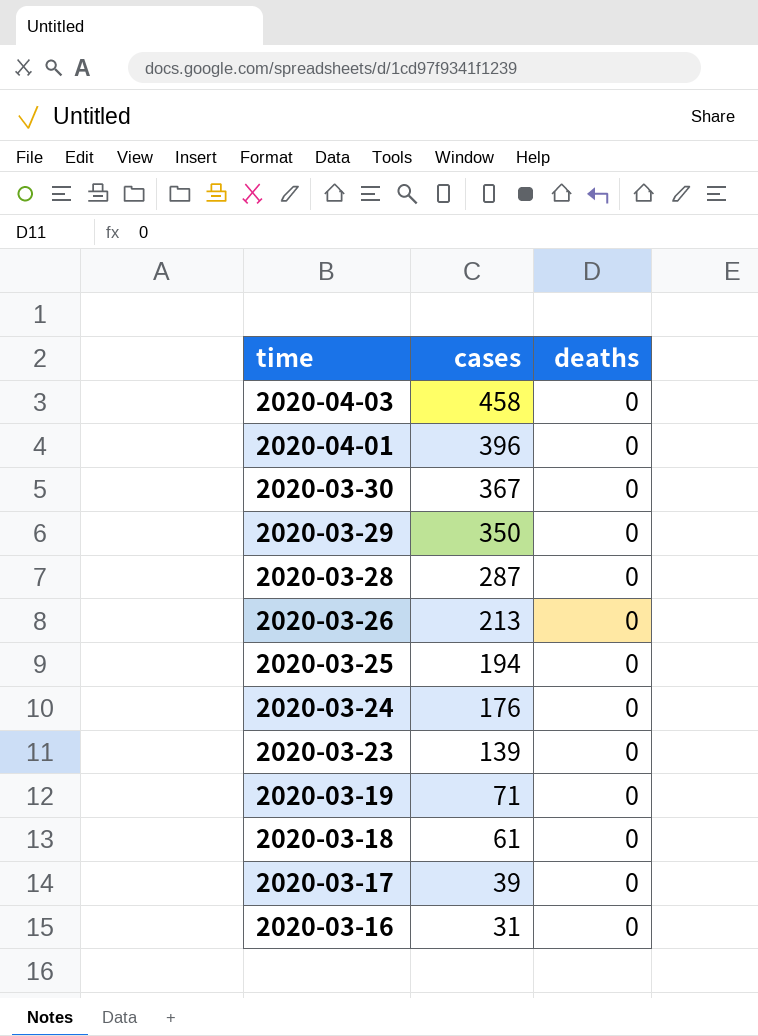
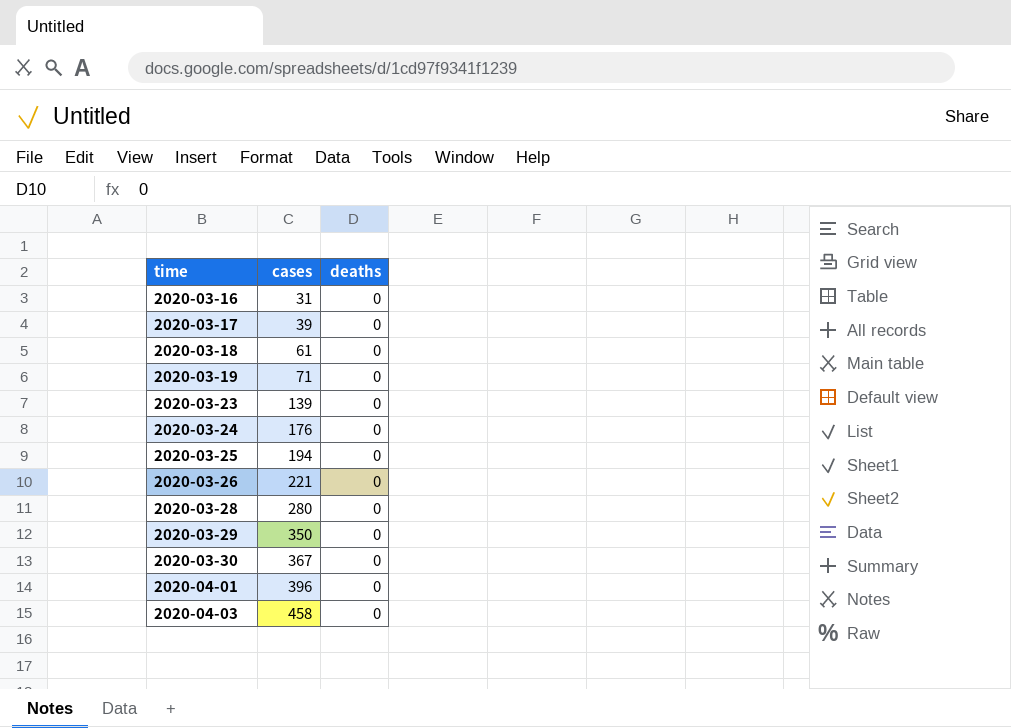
row order: time descending -> time ascending
2020-03-26 | cases: 213 -> 221
2020-03-28 | cases: 287 -> 280

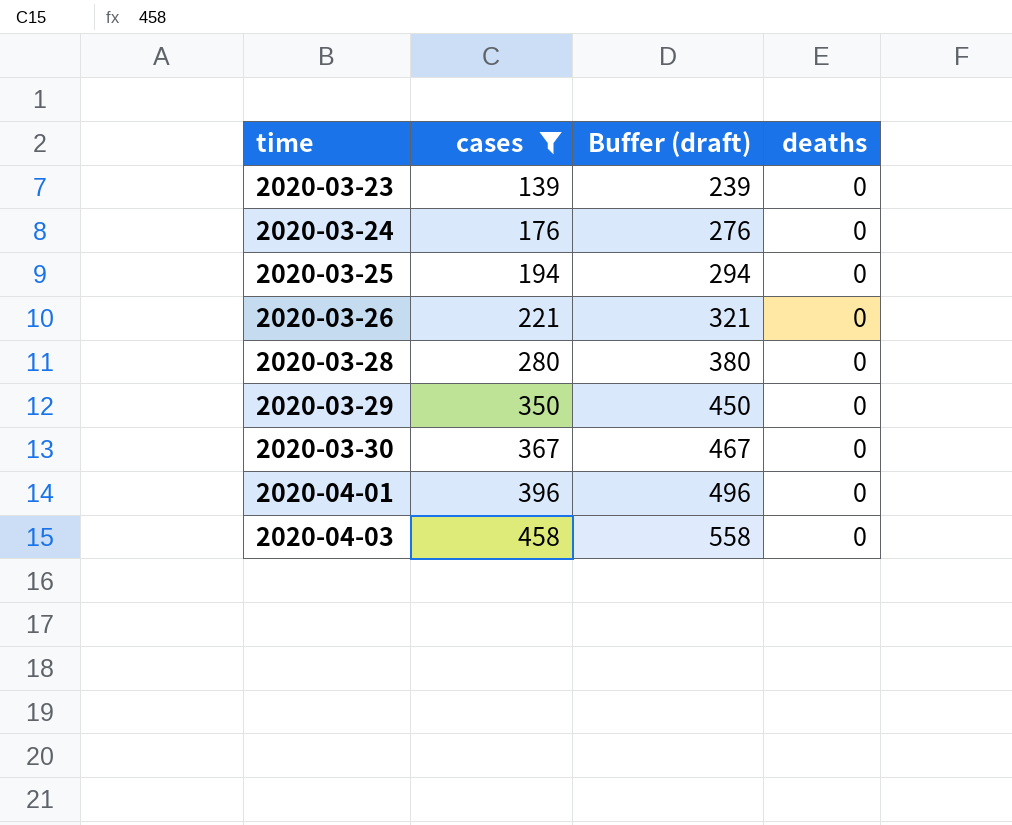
filter: none -> cases >= 139
column Buffer (draft) | formula: none -> [cases] + 100

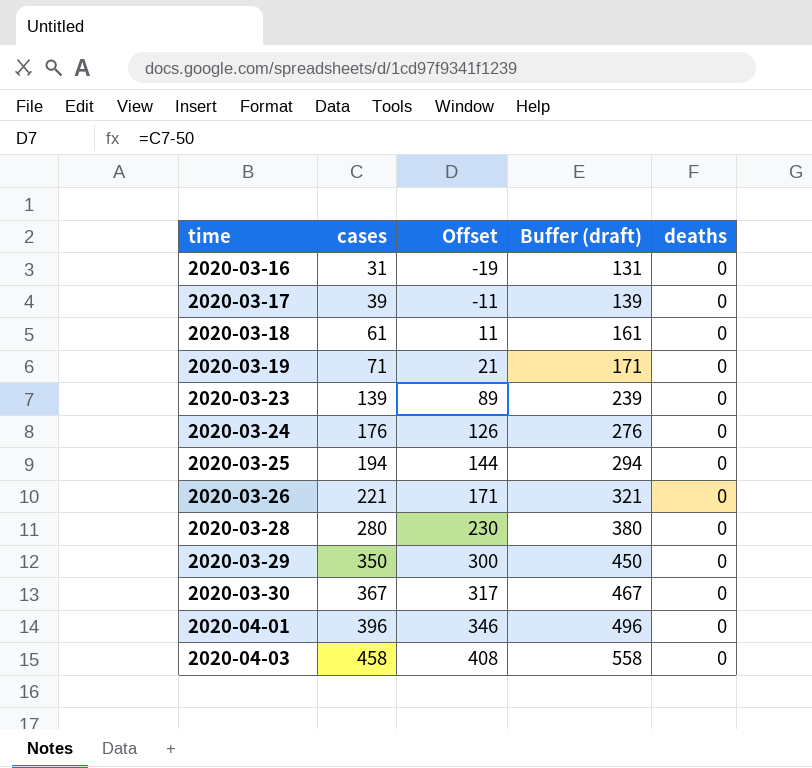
filter: cases >= 139 -> none
column Offset | formula: none -> [cases] - 50

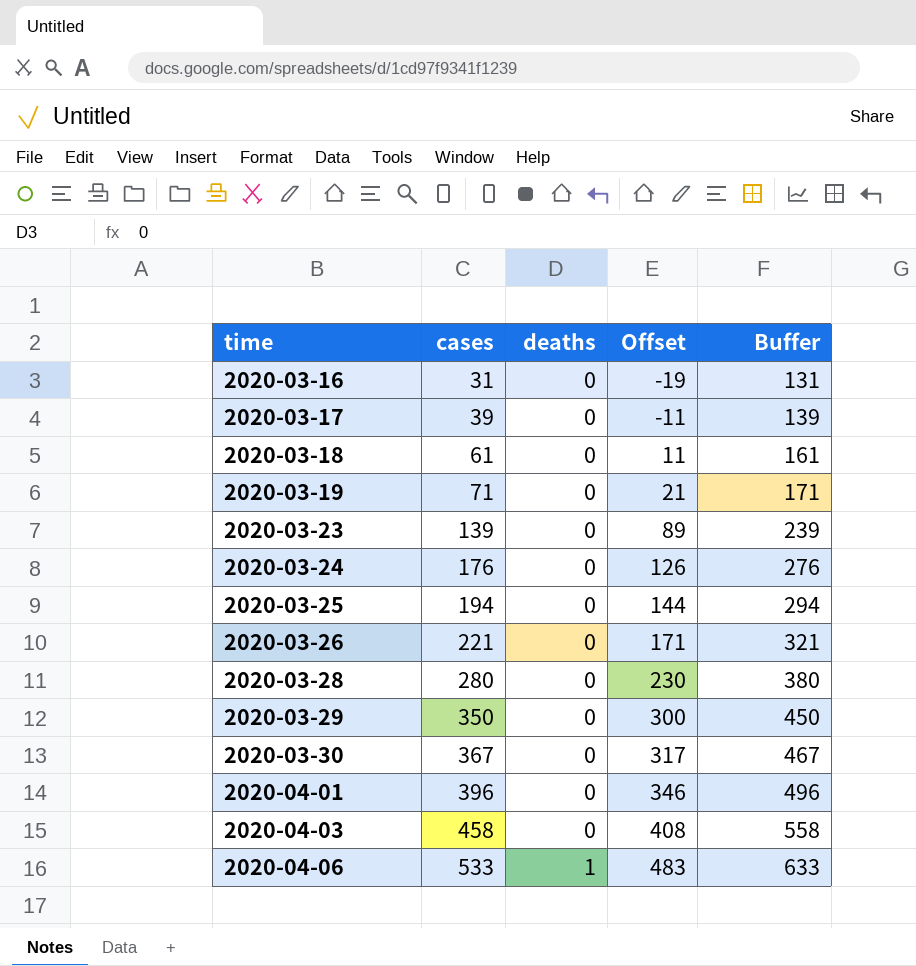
column deaths | position: 5 -> 3
column name: Buffer (draft) -> Buffer
row 2020-04-06: none -> 533 | 1 | 483 | 633

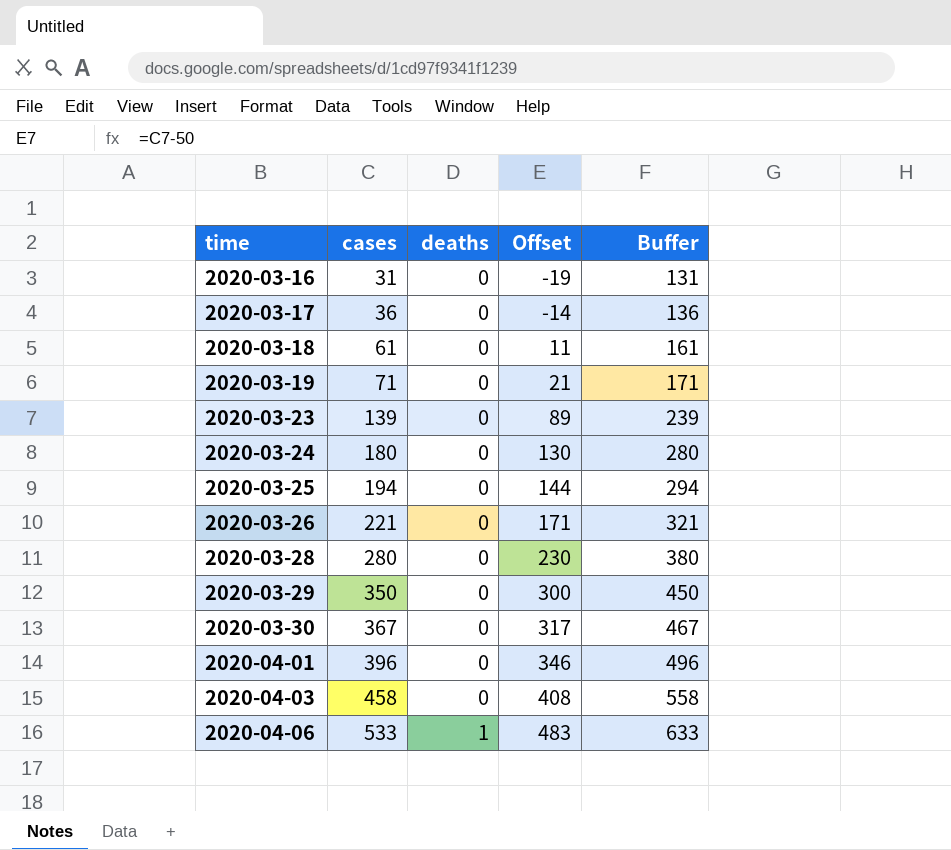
2020-03-17 | cases: 39 -> 36
2020-03-17 | Offset: -11 -> -14
2020-03-17 | Buffer: 139 -> 136
2020-03-24 | cases: 176 -> 180
2020-03-24 | Offset: 126 -> 130
2020-03-24 | Buffer: 276 -> 280

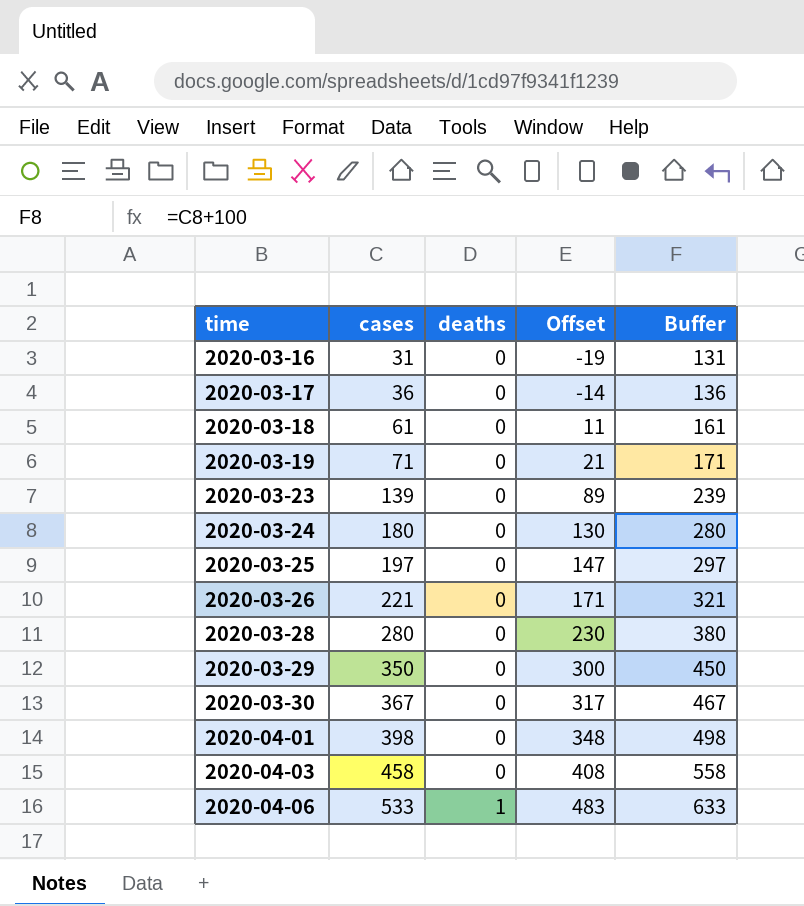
2020-03-25 | cases: 194 -> 197
2020-03-25 | Offset: 144 -> 147
2020-03-25 | Buffer: 294 -> 297
2020-04-01 | cases: 396 -> 398
2020-04-01 | Offset: 346 -> 348
2020-04-01 | Buffer: 496 -> 498

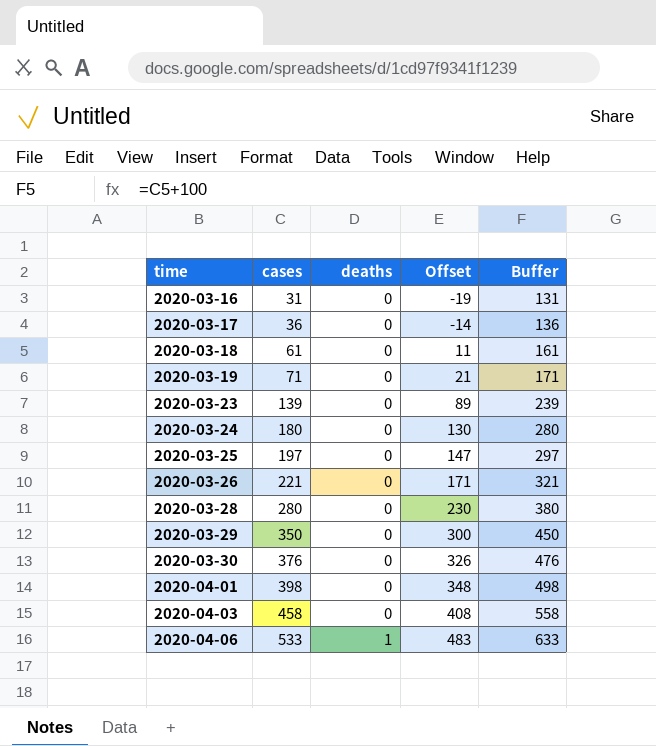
2020-03-30 | cases: 367 -> 376
2020-03-30 | Offset: 317 -> 326
2020-03-30 | Buffer: 467 -> 476

